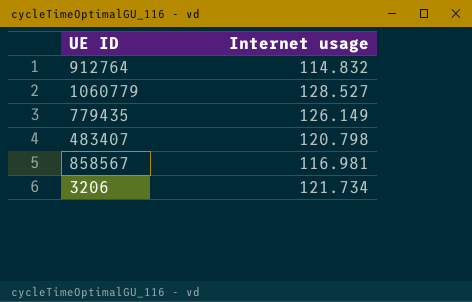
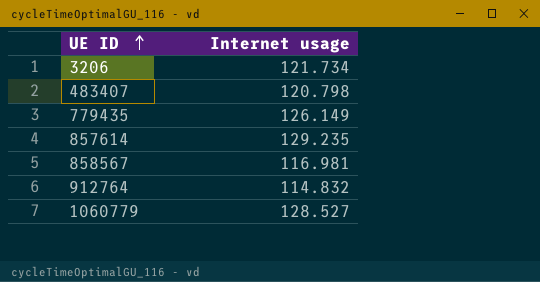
row order: none -> UE ID ascending
row 857614: none -> 129.235

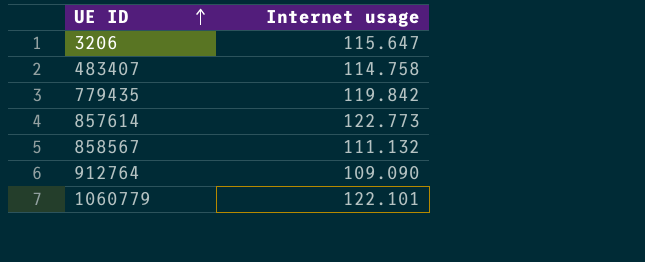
3206 | Internet usage: 121.734 -> 115.647
483407 | Internet usage: 120.798 -> 114.758
779435 | Internet usage: 126.149 -> 119.842
857614 | Internet usage: 129.235 -> 122.773
858567 | Internet usage: 116.981 -> 111.132
912764 | Internet usage: 114.832 -> 109.090
1060779 | Internet usage: 128.527 -> 122.101

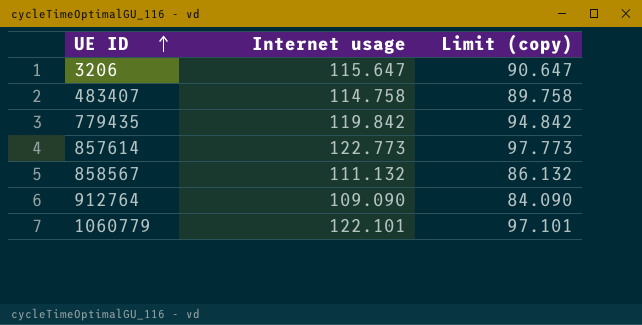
column Limit (copy) | formula: none -> [Internet usage] - 25

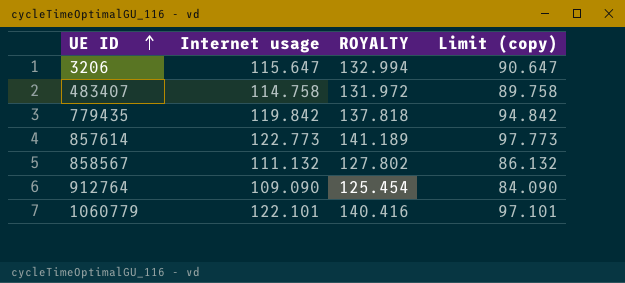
column ROYALTY | formula: none -> [Internet usage] * 1.15

